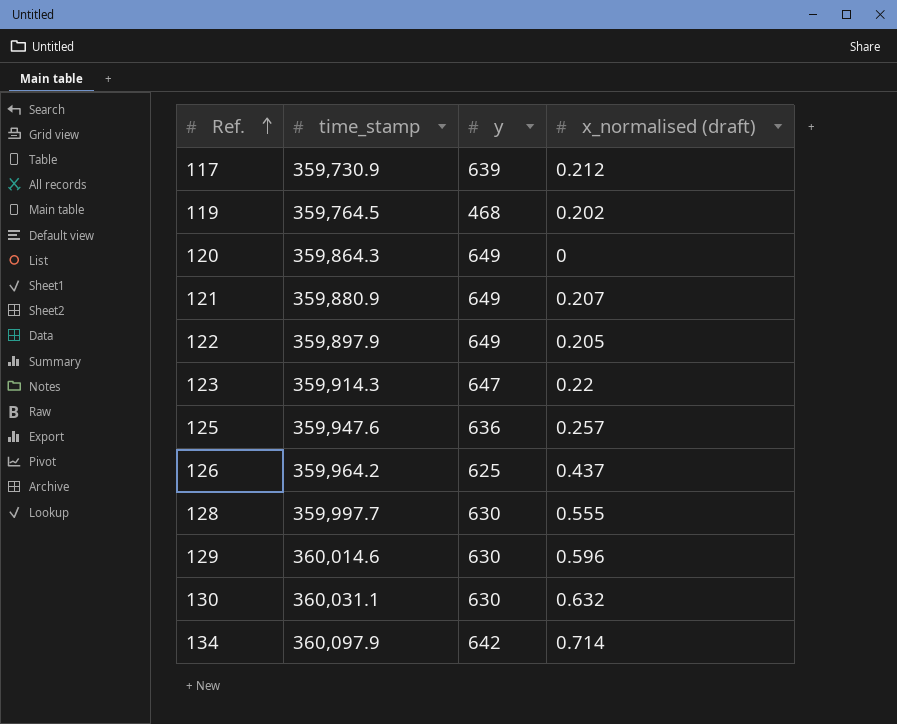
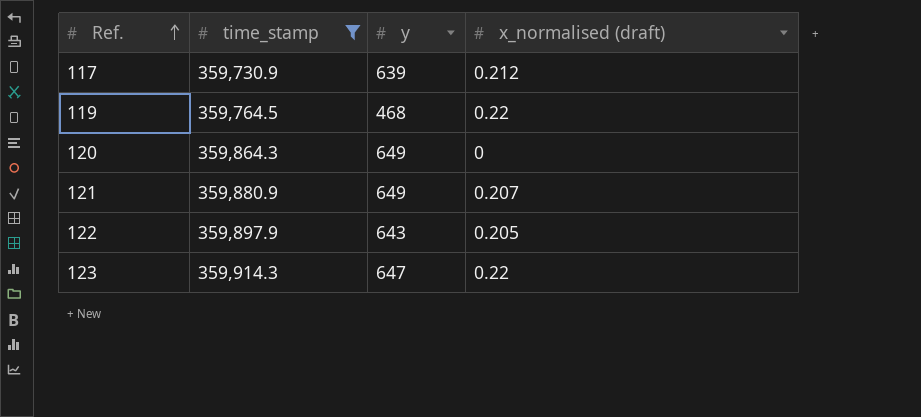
filter: none -> time_stamp <= 359,914.3
119 | x_normalised (draft): 0.202 -> 0.22
122 | y: 649 -> 643

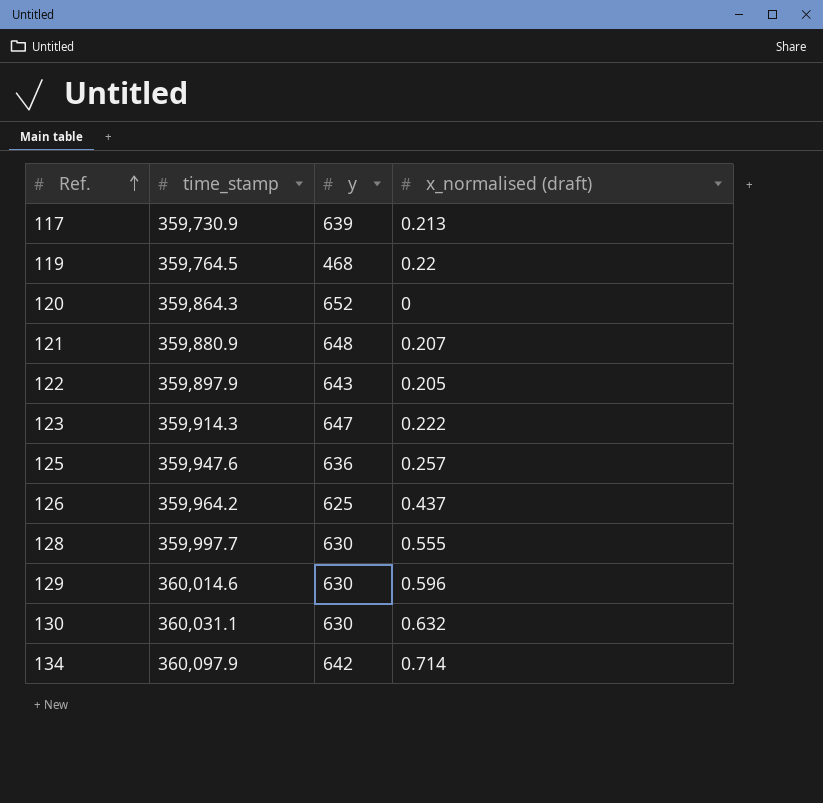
filter: time_stamp <= 359,914.3 -> none
117 | x_normalised (draft): 0.212 -> 0.213
120 | y: 649 -> 652
121 | y: 649 -> 648
123 | x_normalised (draft): 0.22 -> 0.222

